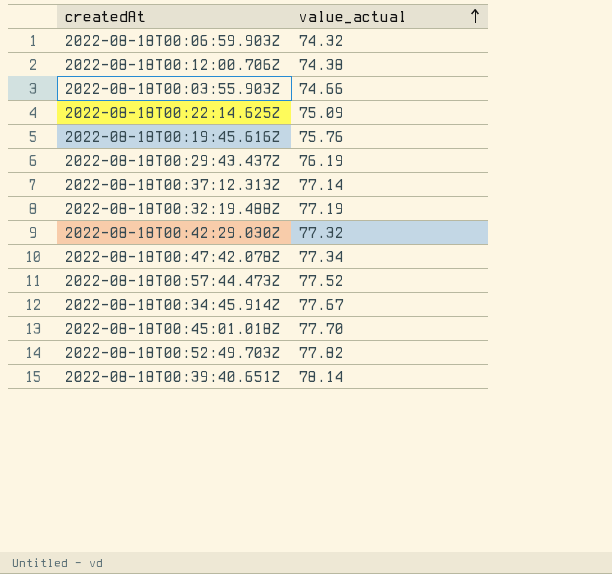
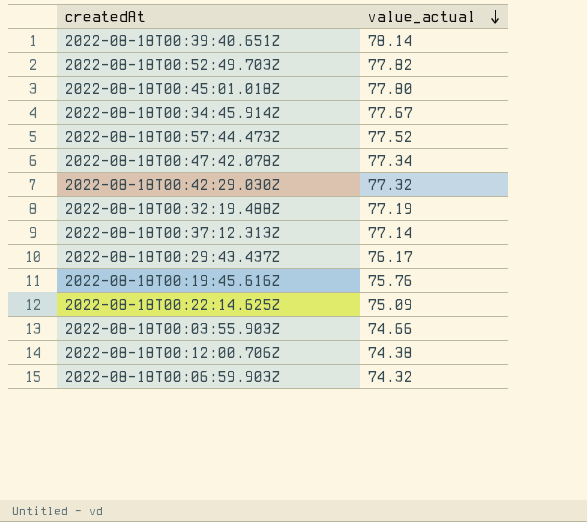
row order: value_actual ascending -> value_actual descending
2022-08-18T00:45:01.018Z | value_actual: 77.70 -> 77.80
2022-08-18T00:29:43.437Z | value_actual: 76.19 -> 76.17

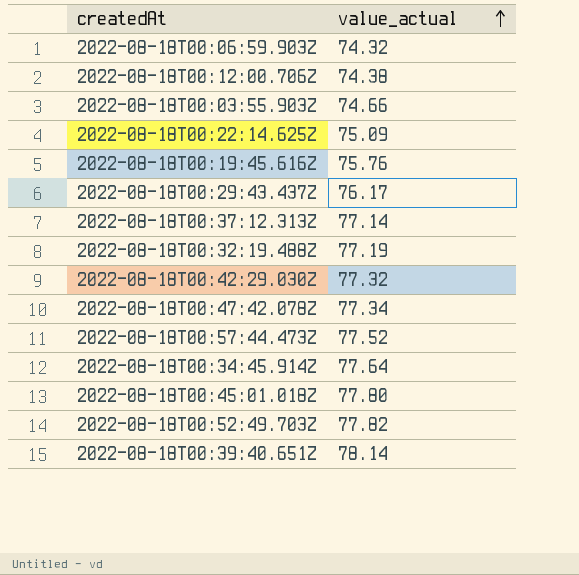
row order: value_actual descending -> value_actual ascending
2022-08-18T00:34:45.914Z | value_actual: 77.67 -> 77.64

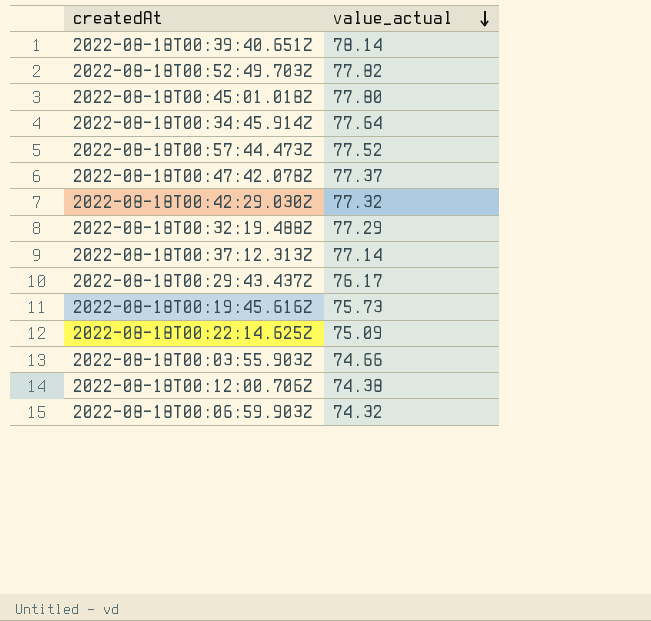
row order: value_actual ascending -> value_actual descending
2022-08-18T00:47:42.078Z | value_actual: 77.34 -> 77.37
2022-08-18T00:32:19.488Z | value_actual: 77.19 -> 77.29
2022-08-18T00:19:45.616Z | value_actual: 75.76 -> 75.73

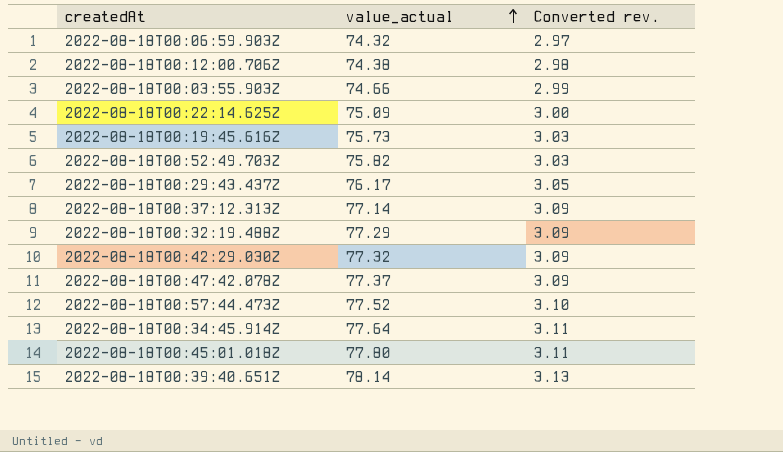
row order: value_actual descending -> value_actual ascending
column Converted rev. | formula: none -> [value_actual] * 0.04
2022-08-18T00:52:49.703Z | value_actual: 77.82 -> 75.82

